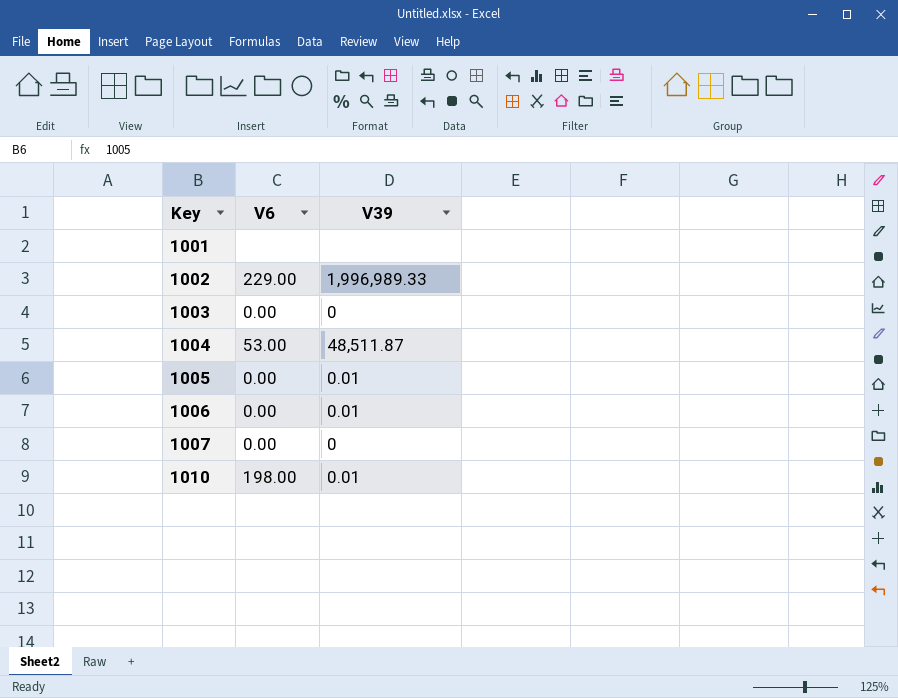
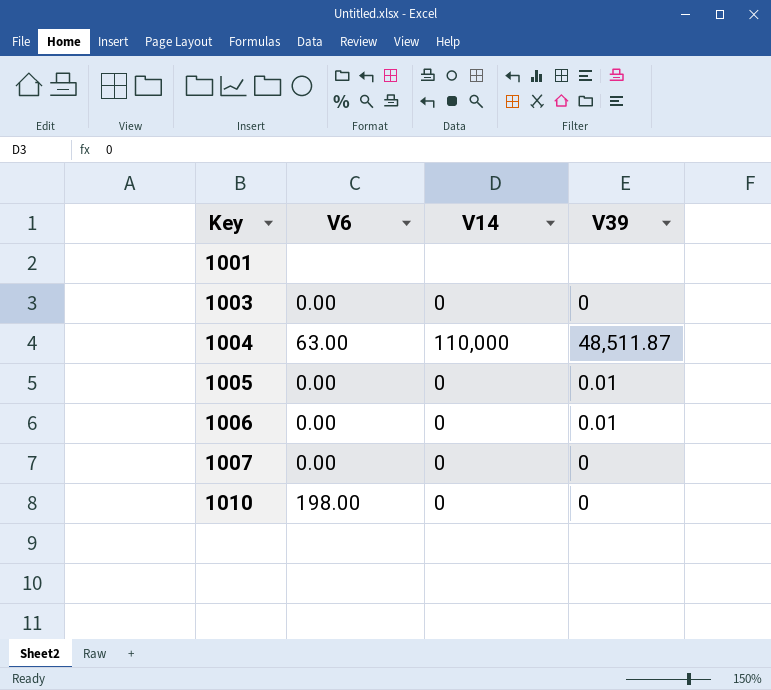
column V14 | position: none -> 3
row 1002: 229.00 | 1,996,989.33 -> none
1004 | V6: 53.00 -> 63.00
1010 | V39: 0.01 -> 0

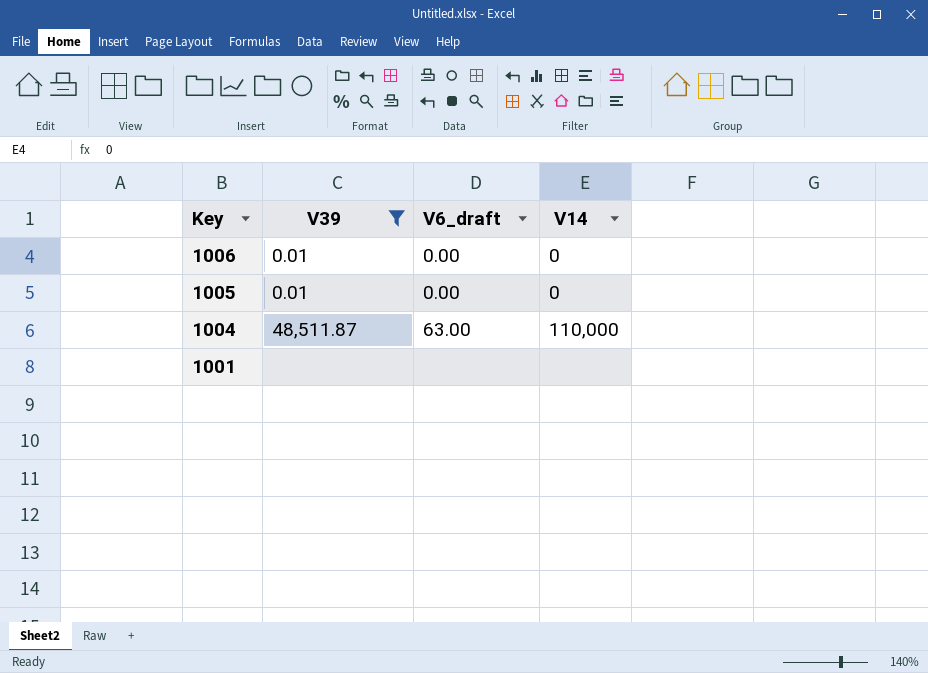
filter: none -> V39 != 0
row order: Key ascending -> Key descending
column V39 | position: 4 -> 2
column name: V6 -> V6_draft

